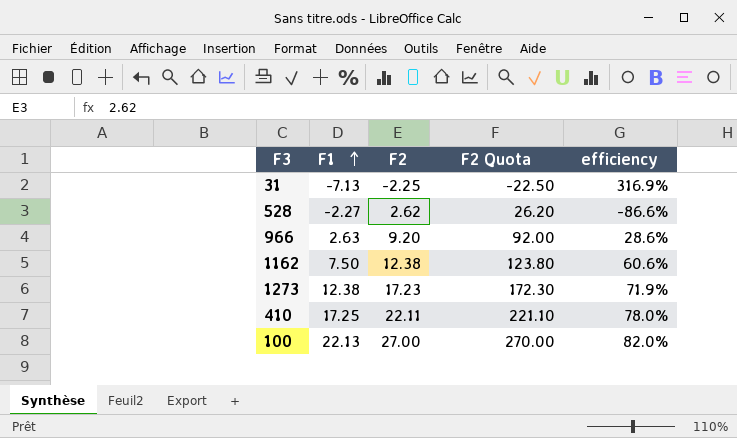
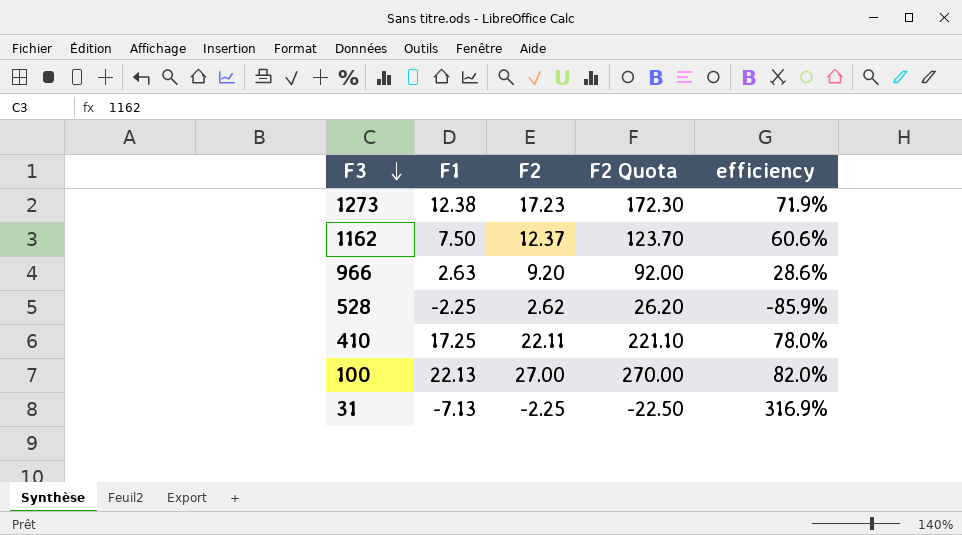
row order: F1 ascending -> F3 descending
1162 | F2: 12.38 -> 12.37
1162 | F2 Quota: 123.80 -> 123.70
528 | F1: -2.27 -> -2.25
528 | efficiency: -86.6% -> -85.9%

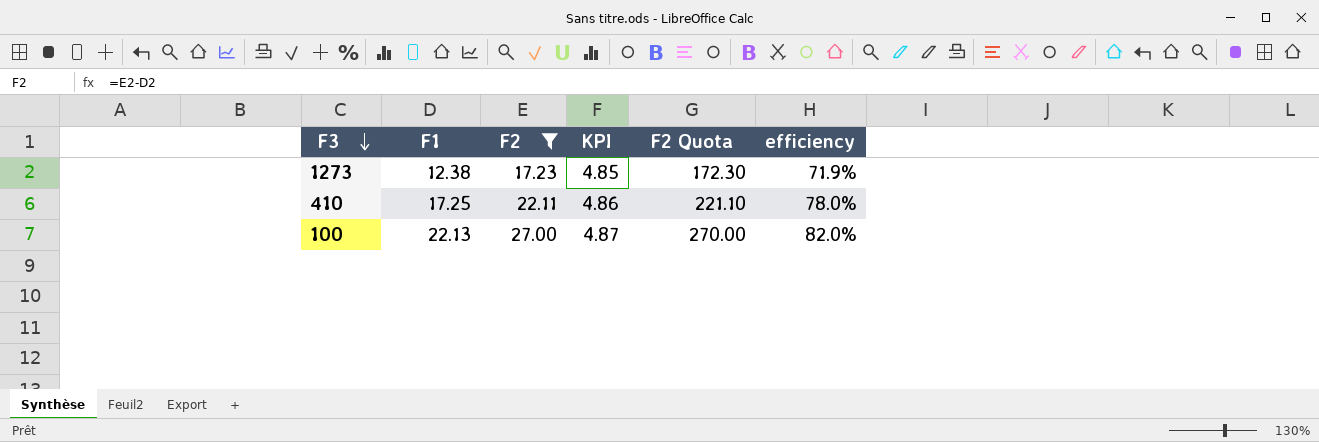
filter: none -> F2 >= 17.23
column KPI | formula: none -> [F2] - [F1]

